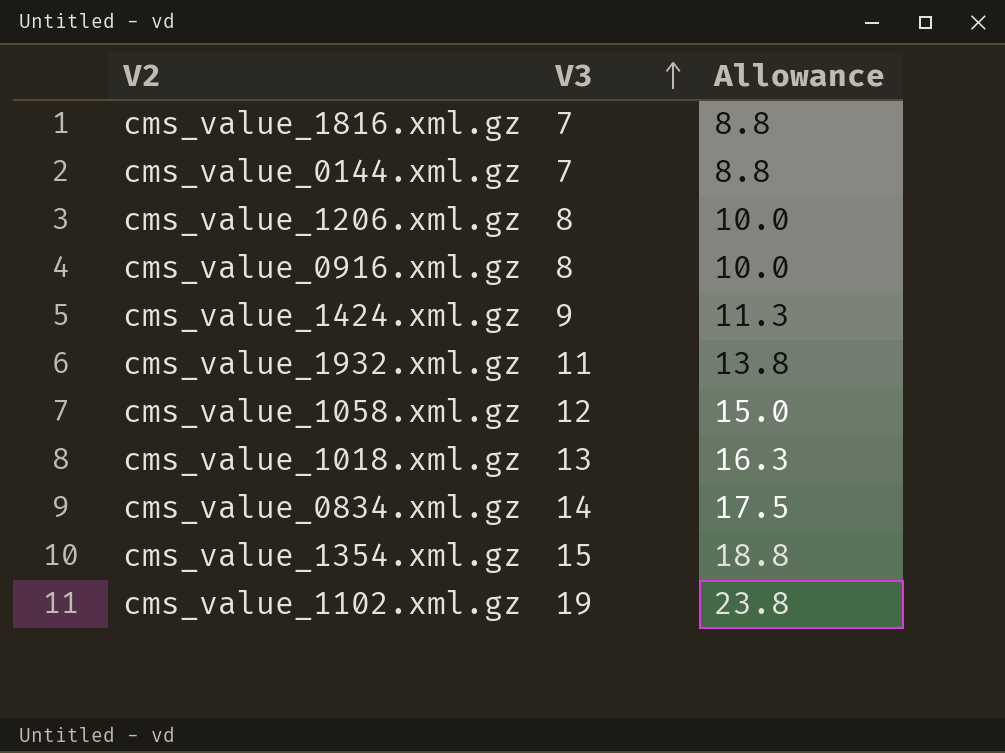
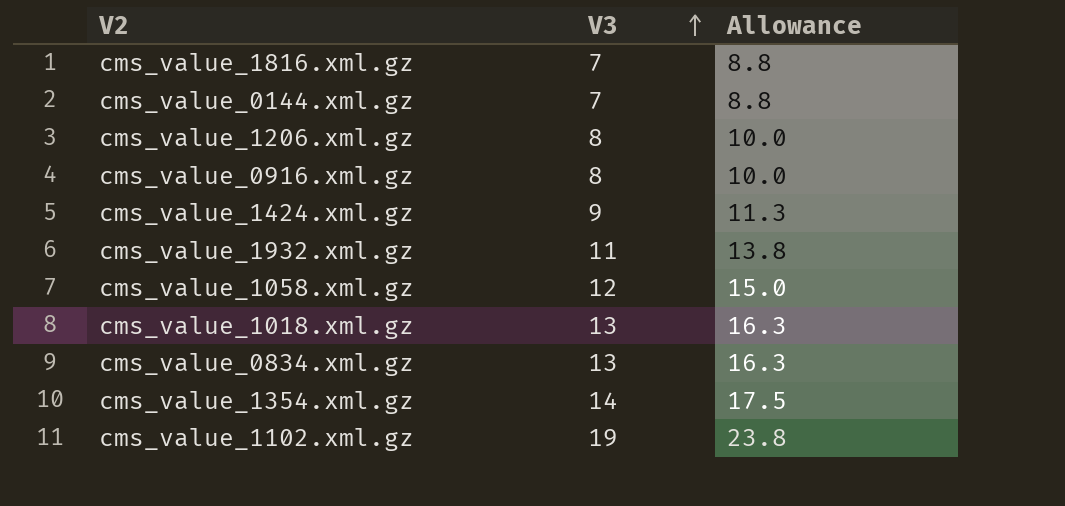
cms_value_0834.xml.gz | V3: 14 -> 13
cms_value_0834.xml.gz | Allowance: 17.5 -> 16.3
cms_value_1354.xml.gz | V3: 15 -> 14
cms_value_1354.xml.gz | Allowance: 18.8 -> 17.5

